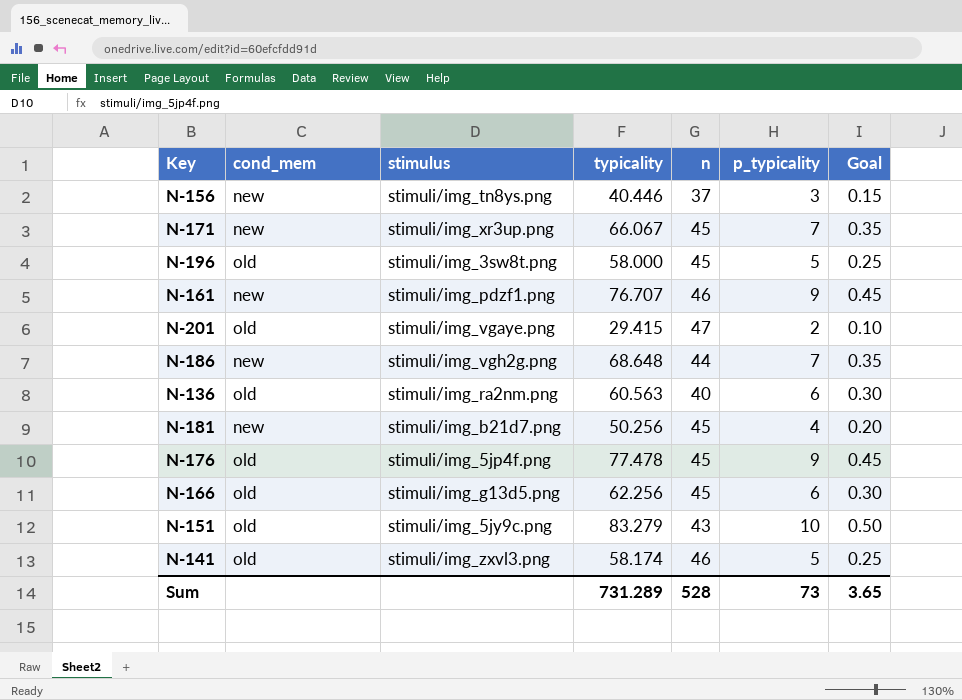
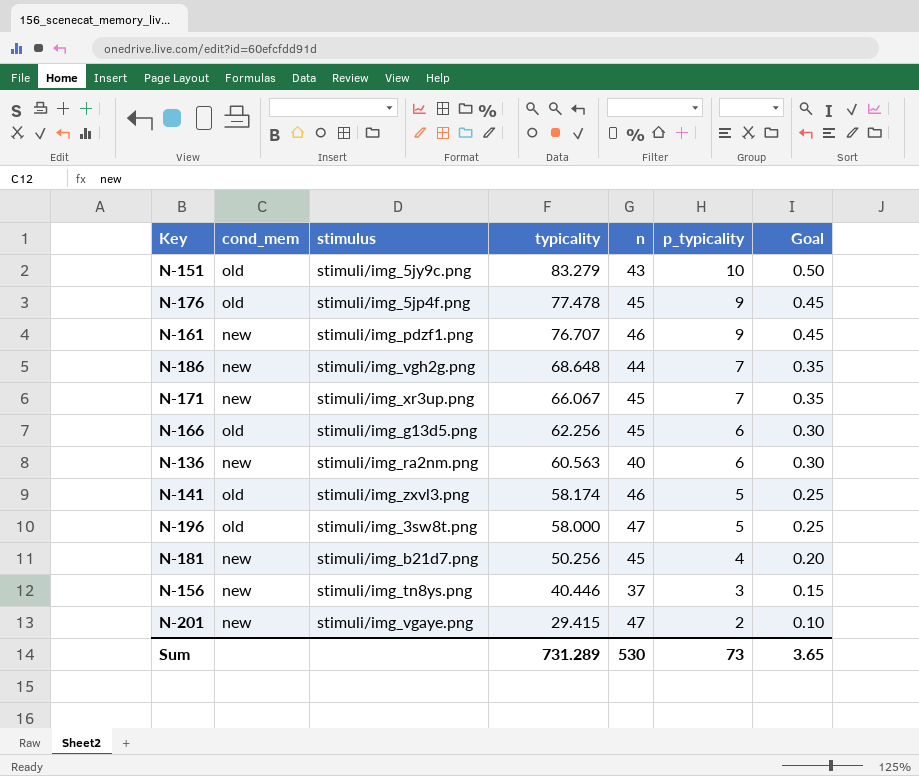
row order: none -> typicality descending
N-136 | cond_mem: old -> new
N-196 | n: 45 -> 47
N-201 | cond_mem: old -> new
Sum | n: 528 -> 530

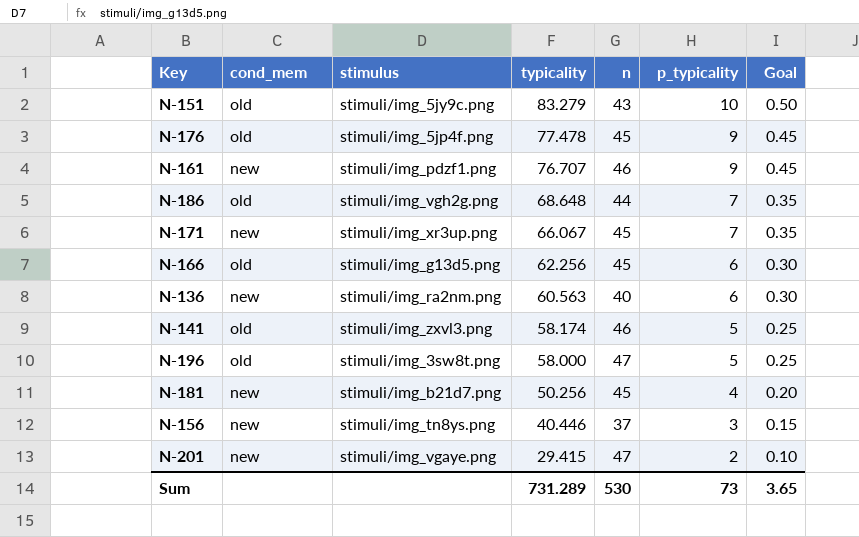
N-186 | cond_mem: new -> old

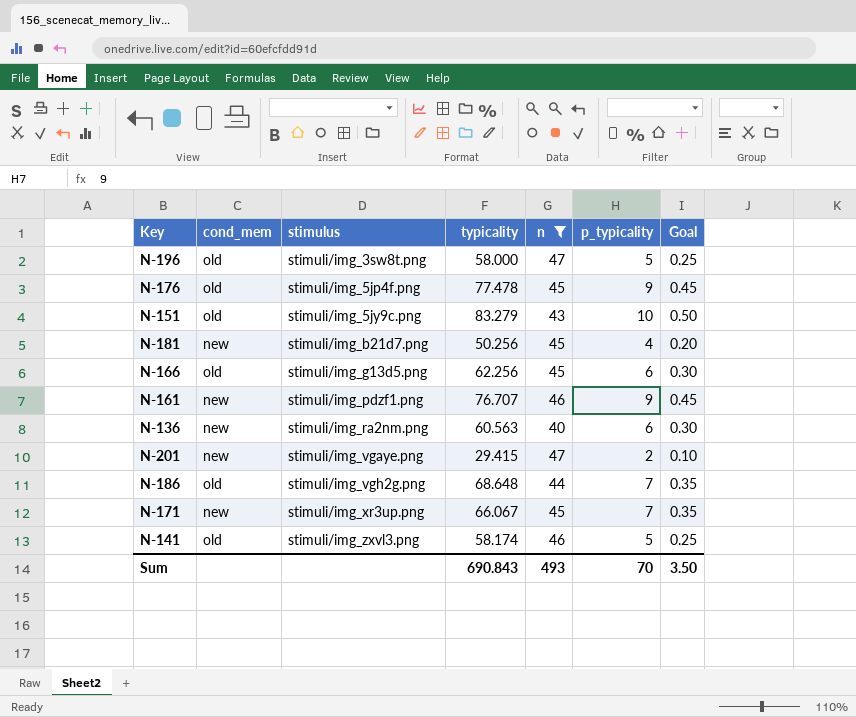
filter: none -> n != 37
row order: typicality descending -> stimulus ascending
Sum | typicality: 731.289 -> 690.843
Sum | n: 530 -> 493
Sum | p_typicality: 73 -> 70
Sum | Goal: 3.65 -> 3.50

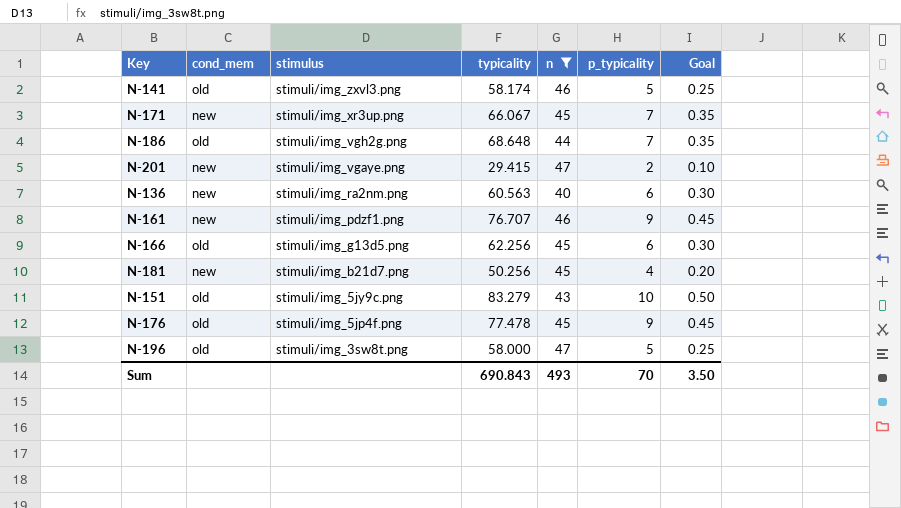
row order: stimulus ascending -> stimulus descending

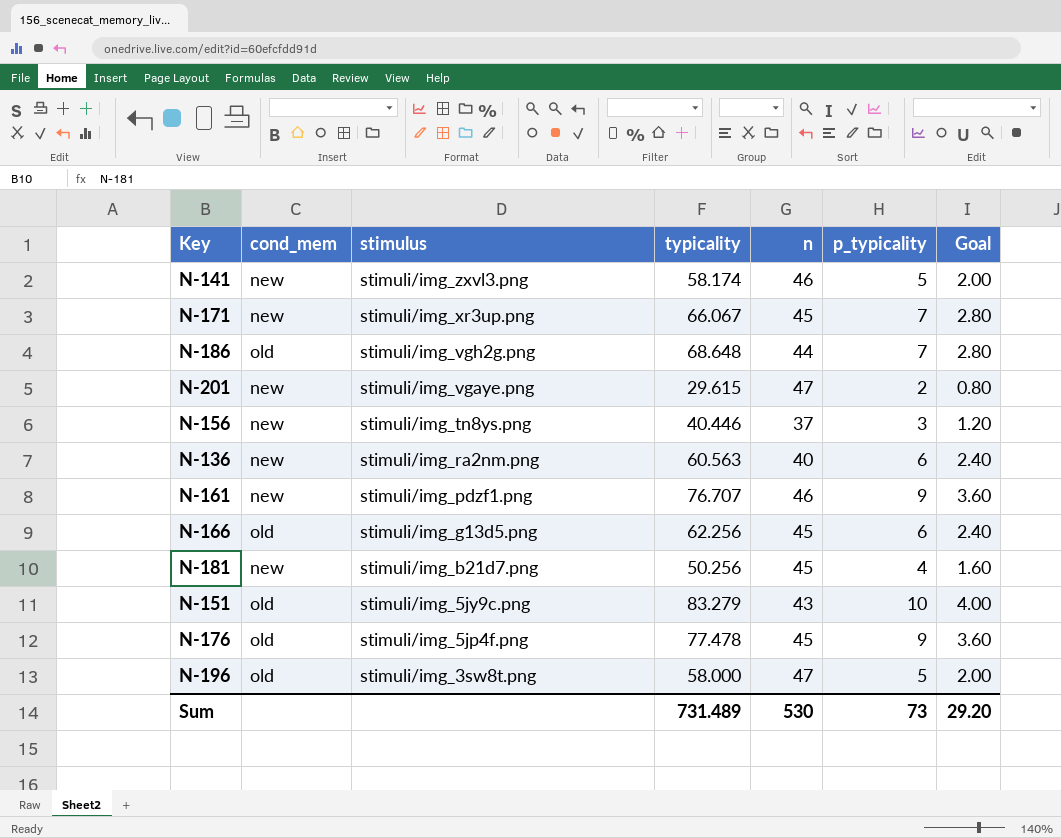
filter: n != 37 -> none
column Goal | formula: [p_typicality] * 0.05 -> [p_typicality] * 0.4
N-141 | cond_mem: old -> new
N-201 | typicality: 29.415 -> 29.615
Sum | typicality: 690.843 -> 731.489
Sum | n: 493 -> 530
Sum | p_typicality: 70 -> 73
Sum | Goal: 3.50 -> 29.20

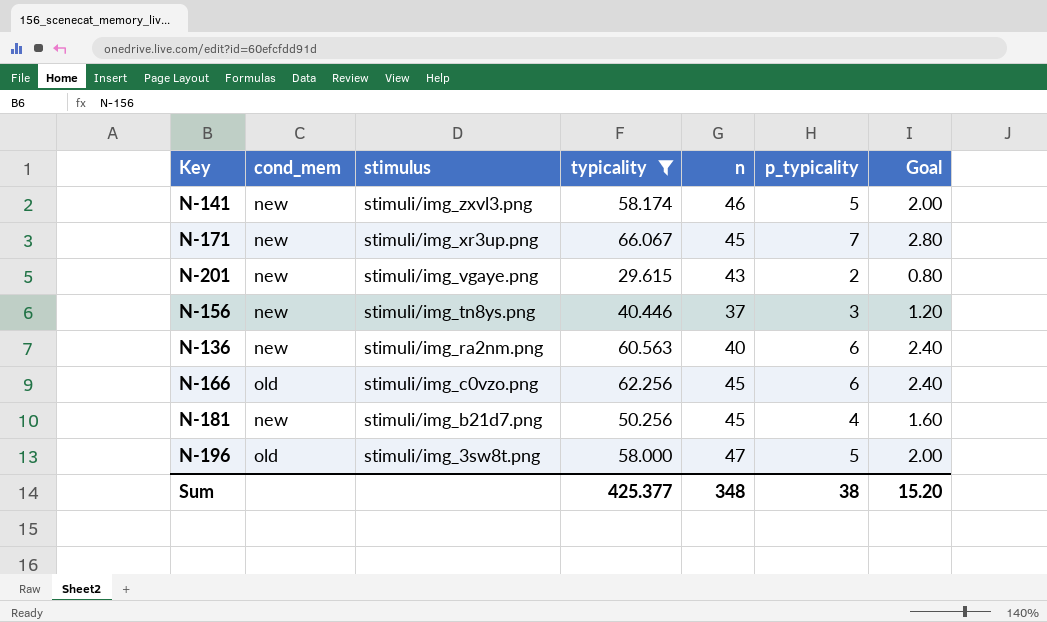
filter: none -> typicality <= 66.067
N-201 | n: 47 -> 43
N-166 | stimulus: stimuli/img_g13d5.png -> stimuli/img_c0vzo.png
Sum | typicality: 731.489 -> 425.377
Sum | n: 530 -> 348
Sum | p_typicality: 73 -> 38
Sum | Goal: 29.20 -> 15.20

